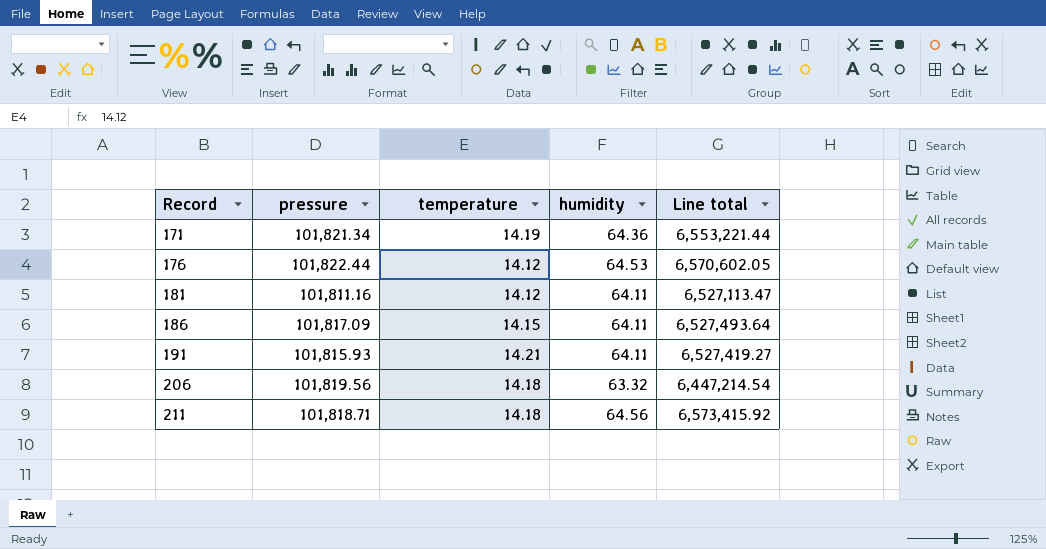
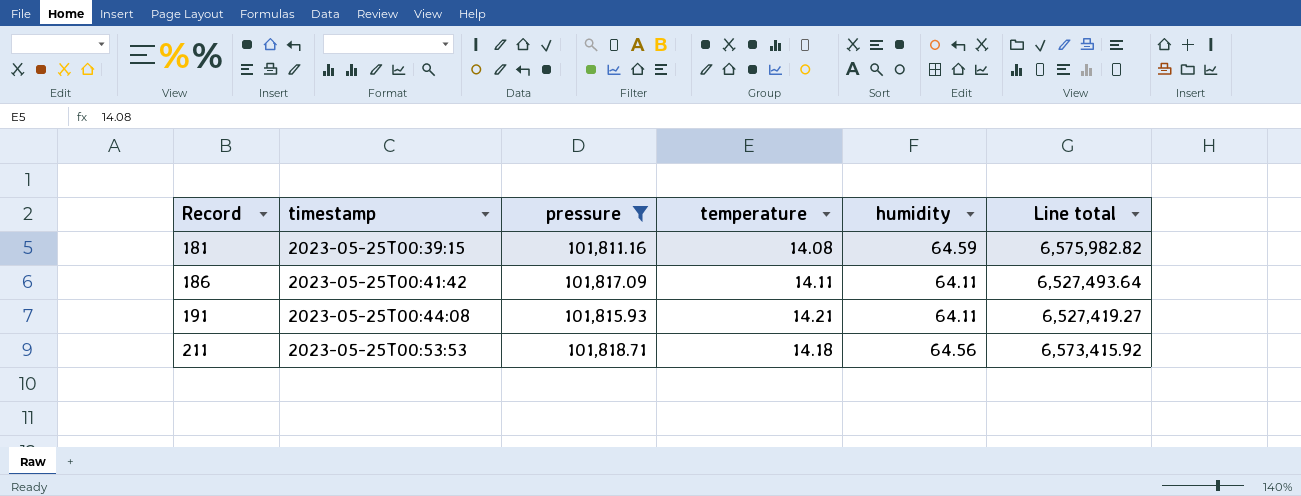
filter: none -> pressure <= 101,818.71
column timestamp | position: none -> 2
181 | temperature: 14.12 -> 14.08
181 | humidity: 64.11 -> 64.59
181 | Line total: 6,527,113.47 -> 6,575,982.82
186 | temperature: 14.15 -> 14.11

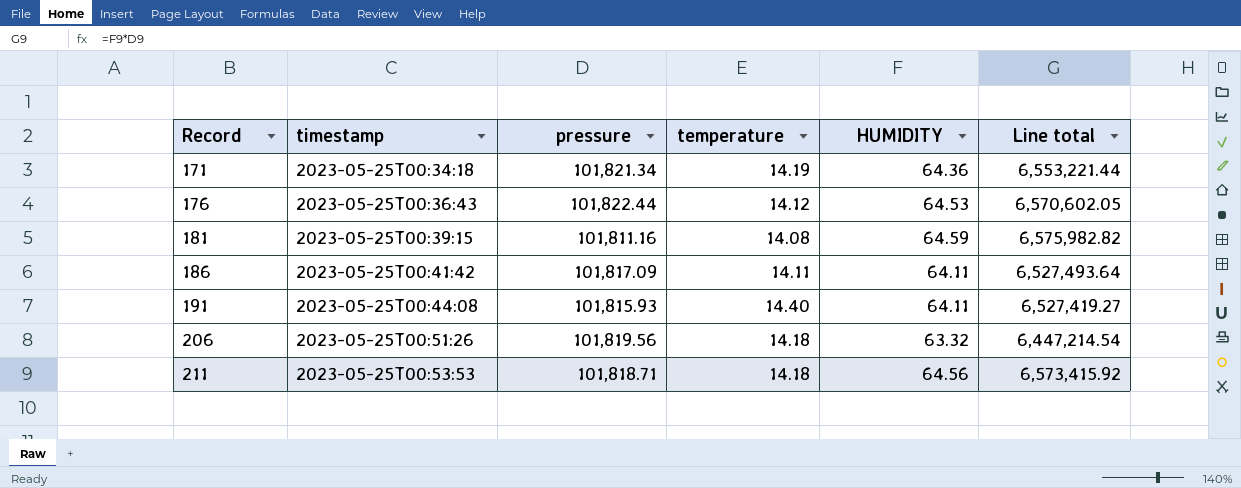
filter: pressure <= 101,818.71 -> none
column name: humidity -> HUMIDITY
191 | temperature: 14.21 -> 14.40

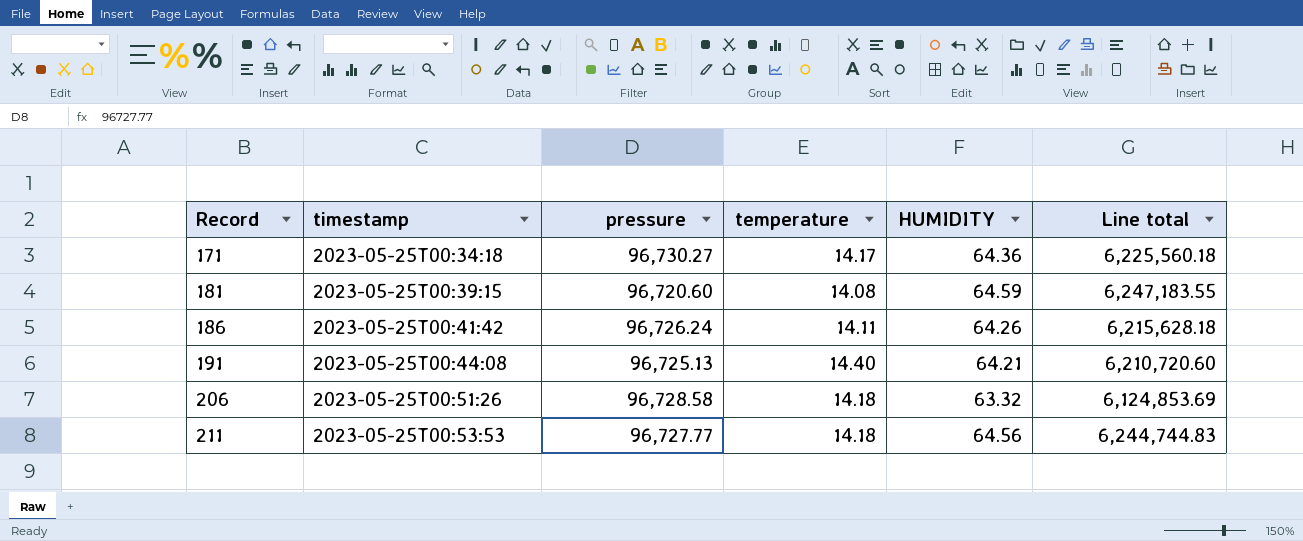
row 176: 2023-05-25T00:36:43 | 101,822.44 | 14.12 | 64.53 | 6,570,602.05 -> none
171 | pressure: 101,821.34 -> 96,730.27
171 | temperature: 14.19 -> 14.17
171 | Line total: 6,553,221.44 -> 6,225,560.18
181 | pressure: 101,811.16 -> 96,720.60
181 | Line total: 6,575,982.82 -> 6,247,183.55
186 | pressure: 101,817.09 -> 96,726.24
186 | HUMIDITY: 64.11 -> 64.26
186 | Line total: 6,527,493.64 -> 6,215,628.18
191 | pressure: 101,815.93 -> 96,725.13
191 | HUMIDITY: 64.11 -> 64.21
191 | Line total: 6,527,419.27 -> 6,210,720.60
206 | pressure: 101,819.56 -> 96,728.58
206 | Line total: 6,447,214.54 -> 6,124,853.69
211 | pressure: 101,818.71 -> 96,727.77
211 | Line total: 6,573,415.92 -> 6,244,744.83

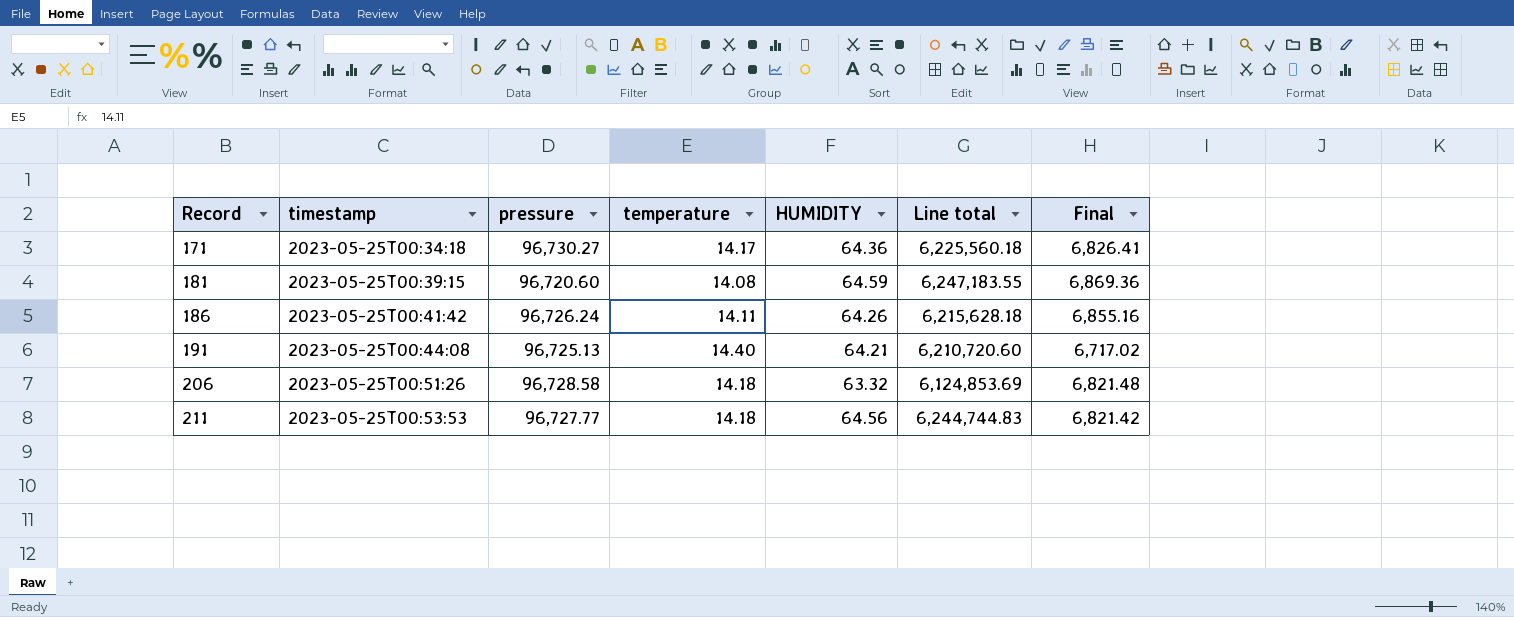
column Final | formula: none -> [pressure] / [temperature]

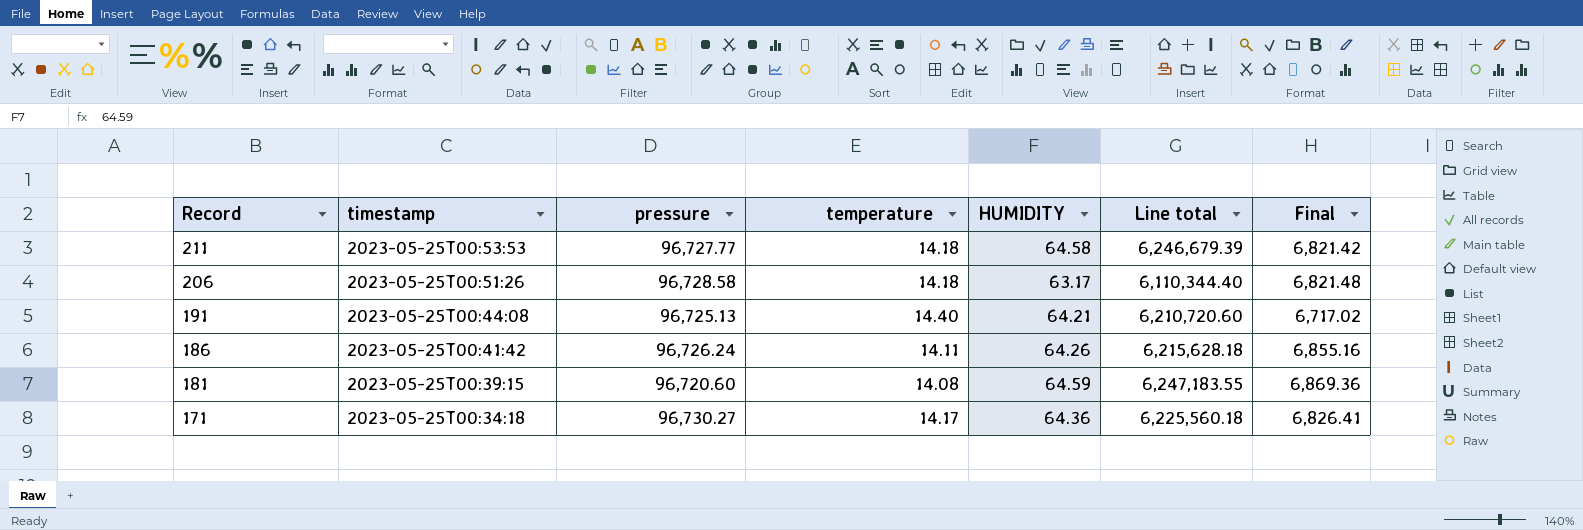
row order: Record ascending -> Record descending
211 | HUMIDITY: 64.56 -> 64.58
211 | Line total: 6,244,744.83 -> 6,246,679.39
206 | HUMIDITY: 63.32 -> 63.17
206 | Line total: 6,124,853.69 -> 6,110,344.40

